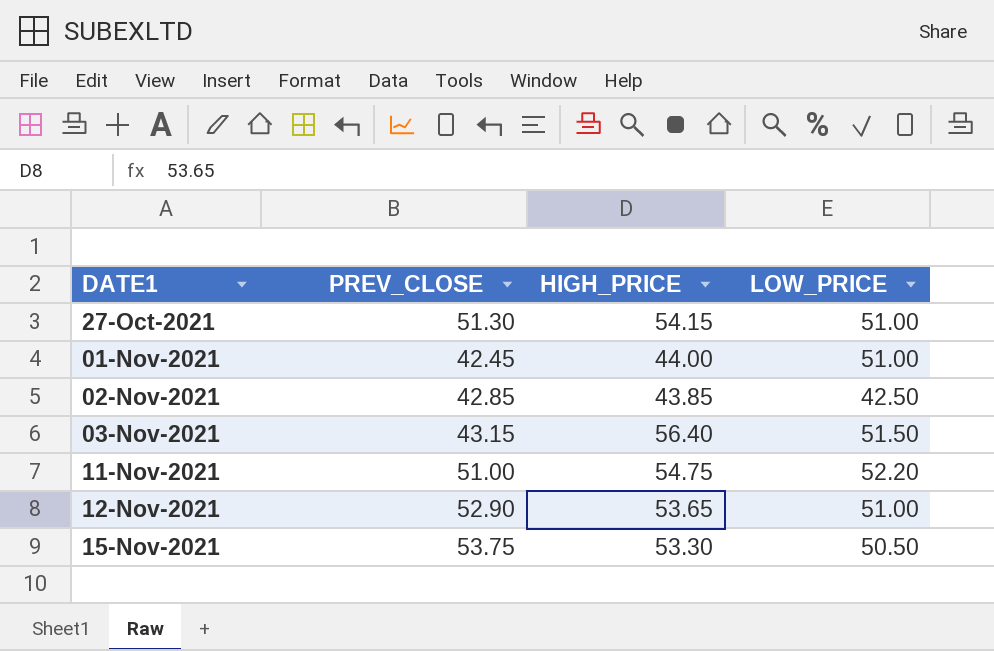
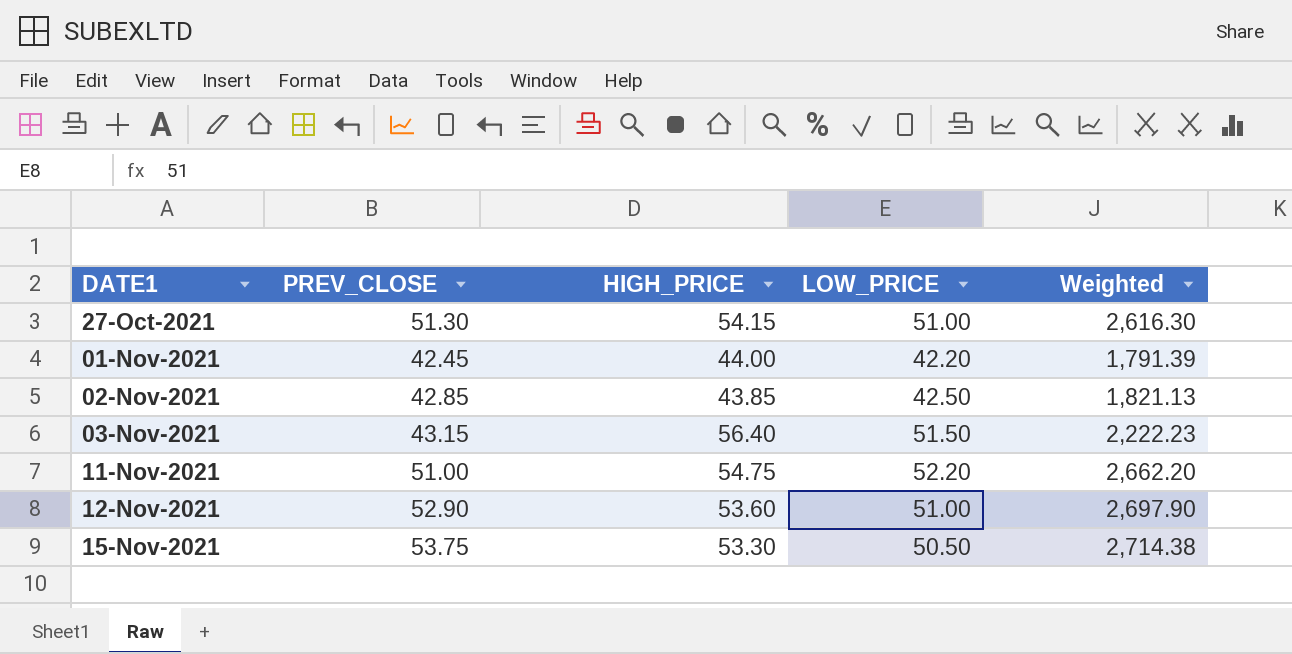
column Weighted | formula: none -> [PREV_CLOSE] * [LOW_PRICE]
01-Nov-2021 | LOW_PRICE: 51.00 -> 42.20
12-Nov-2021 | HIGH_PRICE: 53.65 -> 53.60

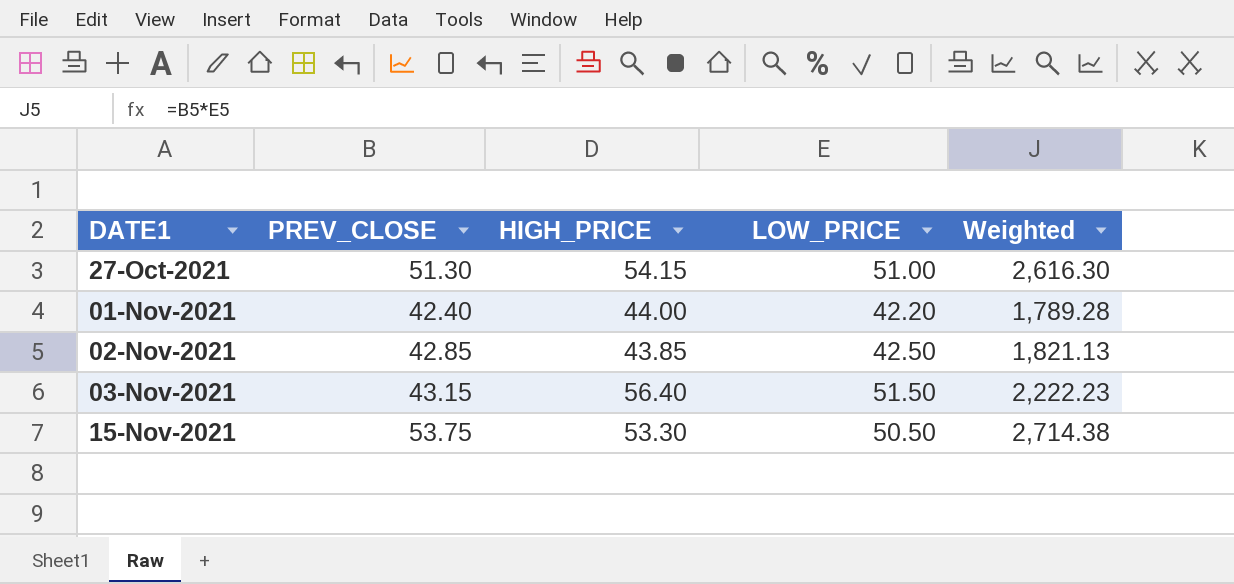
row 11-Nov-2021: 51.00 | 54.75 | 52.20 | 2,662.20 -> none
row 12-Nov-2021: 52.90 | 53.60 | 51.00 | 2,697.90 -> none
01-Nov-2021 | PREV_CLOSE: 42.45 -> 42.40
01-Nov-2021 | Weighted: 1,791.39 -> 1,789.28

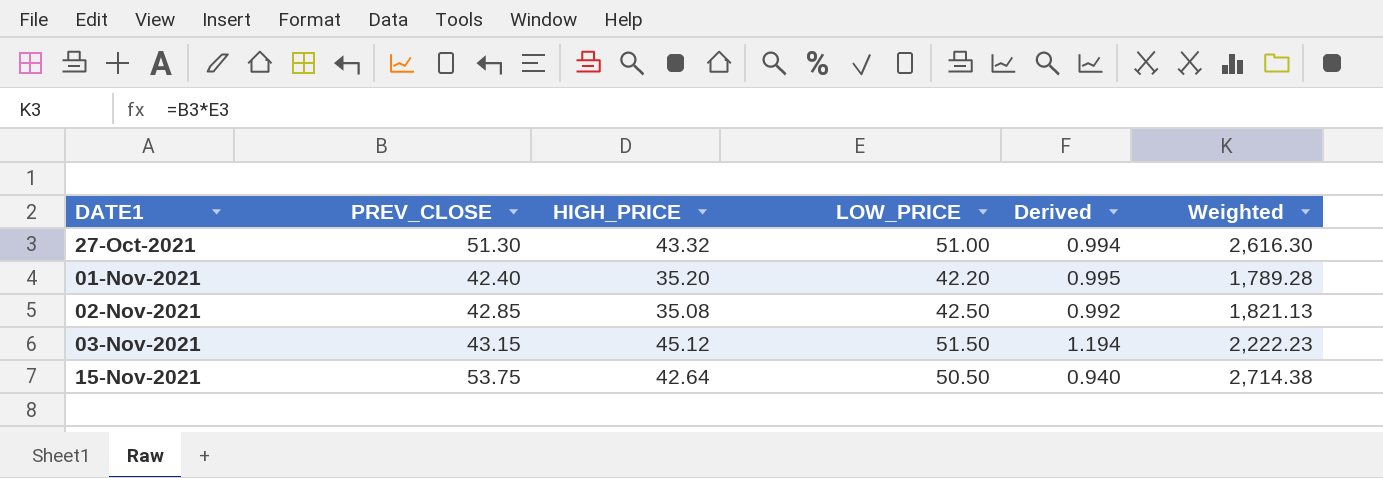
column Derived | formula: none -> [LOW_PRICE] / [PREV_CLOSE]
27-Oct-2021 | HIGH_PRICE: 54.15 -> 43.32
01-Nov-2021 | HIGH_PRICE: 44.00 -> 35.20
02-Nov-2021 | HIGH_PRICE: 43.85 -> 35.08
03-Nov-2021 | HIGH_PRICE: 56.40 -> 45.12
15-Nov-2021 | HIGH_PRICE: 53.30 -> 42.64

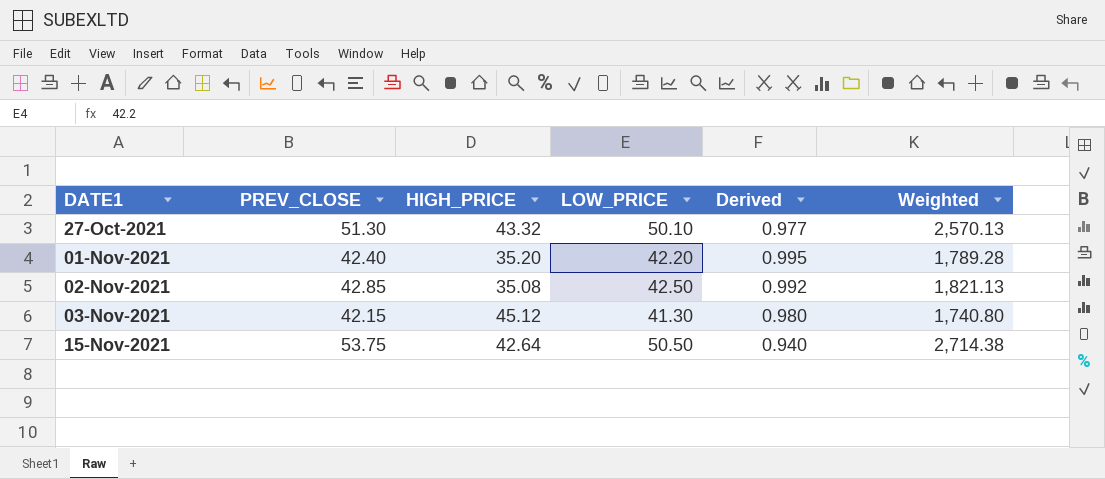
27-Oct-2021 | LOW_PRICE: 51.00 -> 50.10
27-Oct-2021 | Derived: 0.994 -> 0.977
27-Oct-2021 | Weighted: 2,616.30 -> 2,570.13
03-Nov-2021 | PREV_CLOSE: 43.15 -> 42.15
03-Nov-2021 | LOW_PRICE: 51.50 -> 41.30
03-Nov-2021 | Derived: 1.194 -> 0.980
03-Nov-2021 | Weighted: 2,222.23 -> 1,740.80

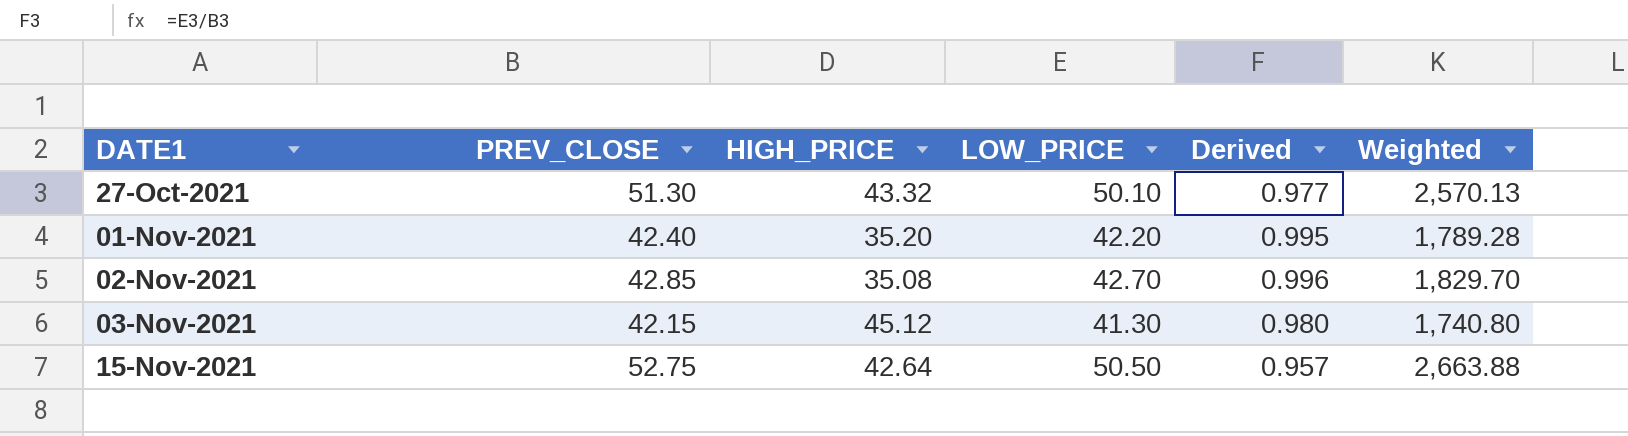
02-Nov-2021 | LOW_PRICE: 42.50 -> 42.70
02-Nov-2021 | Derived: 0.992 -> 0.996
02-Nov-2021 | Weighted: 1,821.13 -> 1,829.70
15-Nov-2021 | PREV_CLOSE: 53.75 -> 52.75
15-Nov-2021 | Derived: 0.940 -> 0.957
15-Nov-2021 | Weighted: 2,714.38 -> 2,663.88

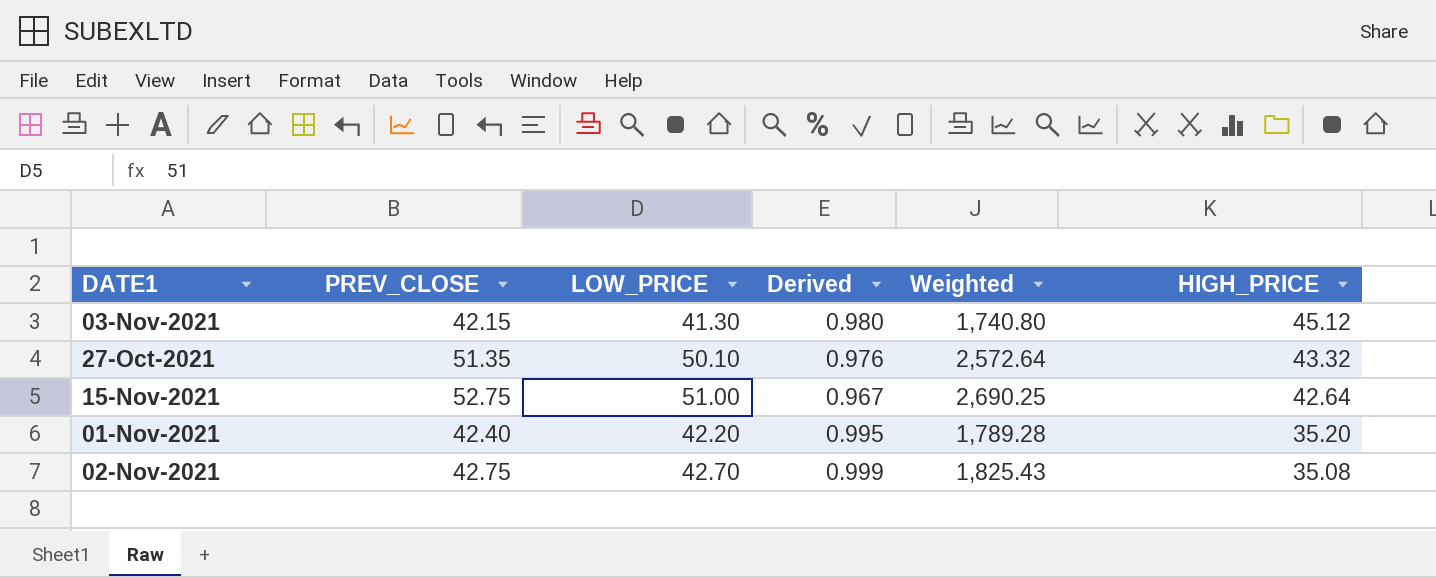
row order: DATE1 ascending -> HIGH_PRICE descending
column HIGH_PRICE | position: 3 -> 6
27-Oct-2021 | PREV_CLOSE: 51.30 -> 51.35
27-Oct-2021 | Derived: 0.977 -> 0.976
27-Oct-2021 | Weighted: 2,570.13 -> 2,572.64
15-Nov-2021 | LOW_PRICE: 50.50 -> 51.00
15-Nov-2021 | Derived: 0.957 -> 0.967
15-Nov-2021 | Weighted: 2,663.88 -> 2,690.25
02-Nov-2021 | PREV_CLOSE: 42.85 -> 42.75
02-Nov-2021 | Derived: 0.996 -> 0.999
02-Nov-2021 | Weighted: 1,829.70 -> 1,825.43

